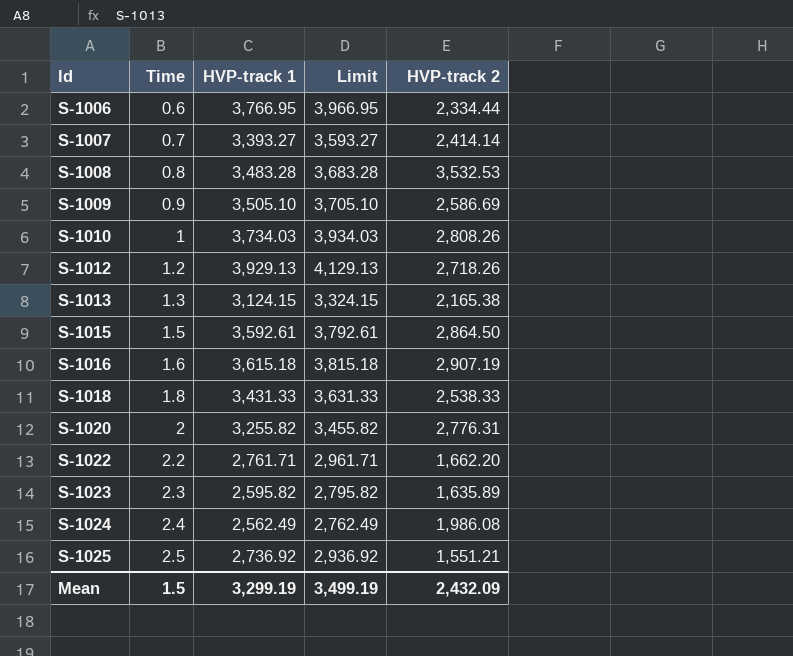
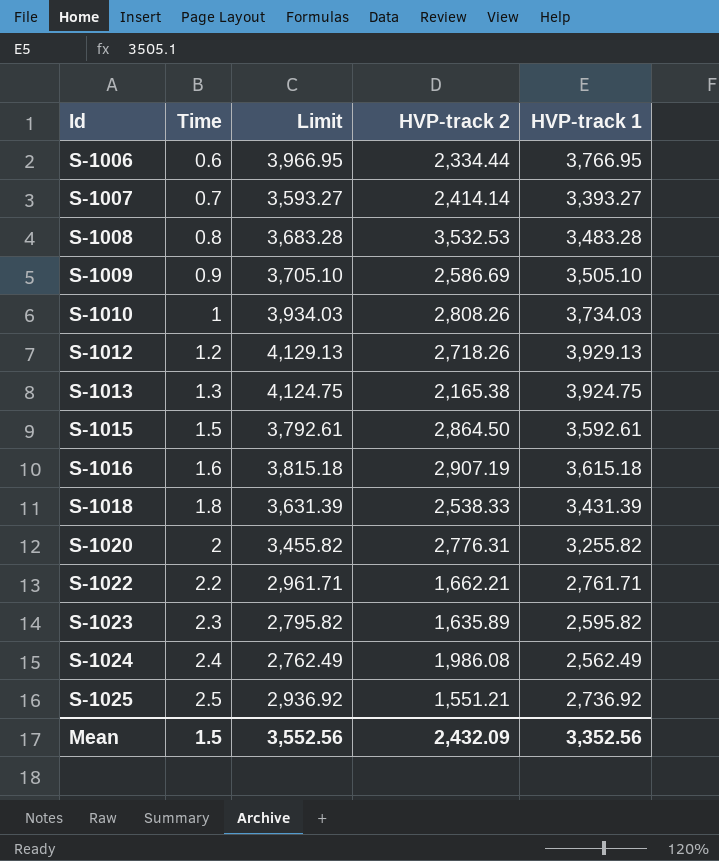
column HVP-track 1 | position: 3 -> 5
S-1013 | Limit: 3,324.15 -> 4,124.75
S-1013 | HVP-track 1: 3,124.15 -> 3,924.75
S-1018 | Limit: 3,631.33 -> 3,631.39
S-1018 | HVP-track 1: 3,431.33 -> 3,431.39
S-1022 | HVP-track 2: 1,662.20 -> 1,662.21
Mean | Limit: 3,499.19 -> 3,552.56
Mean | HVP-track 1: 3,299.19 -> 3,352.56

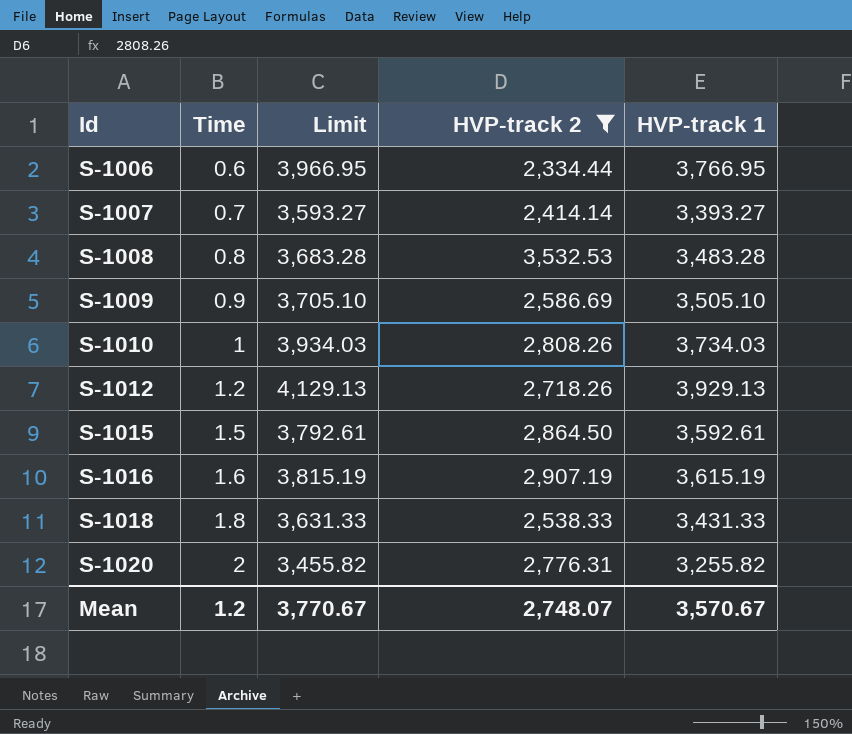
filter: none -> HVP-track 2 >= 2,334.44
S-1016 | Limit: 3,815.18 -> 3,815.19
S-1016 | HVP-track 1: 3,615.18 -> 3,615.19
S-1018 | Limit: 3,631.39 -> 3,631.33
S-1018 | HVP-track 1: 3,431.39 -> 3,431.33
Mean | Time: 1.5 -> 1.2
Mean | Limit: 3,552.56 -> 3,770.67
Mean | HVP-track 2: 2,432.09 -> 2,748.07
Mean | HVP-track 1: 3,352.56 -> 3,570.67

